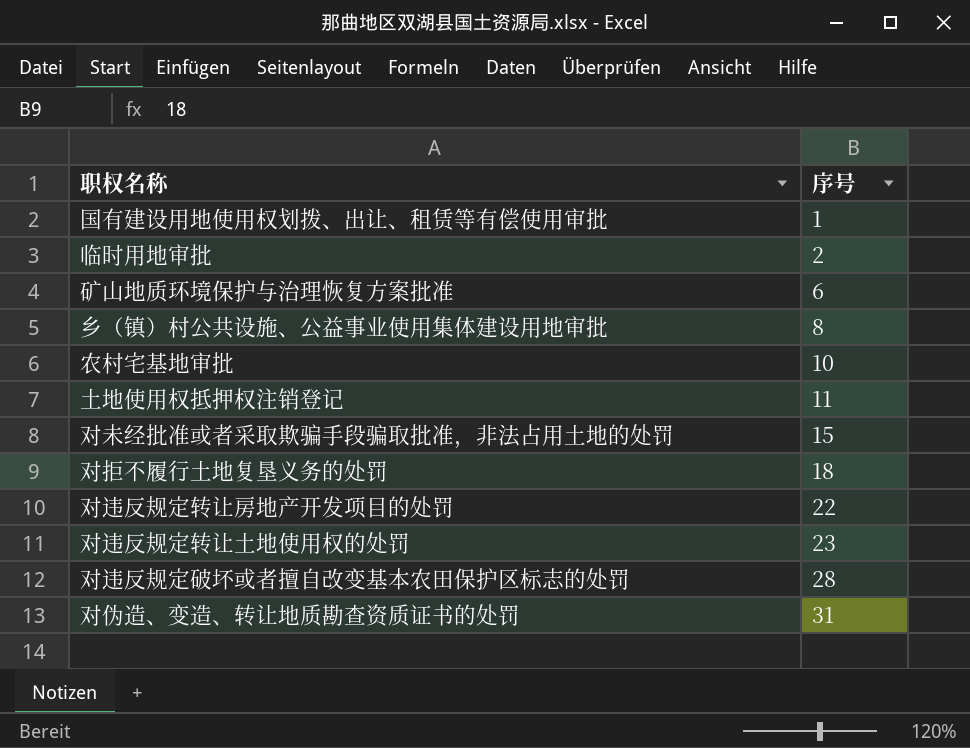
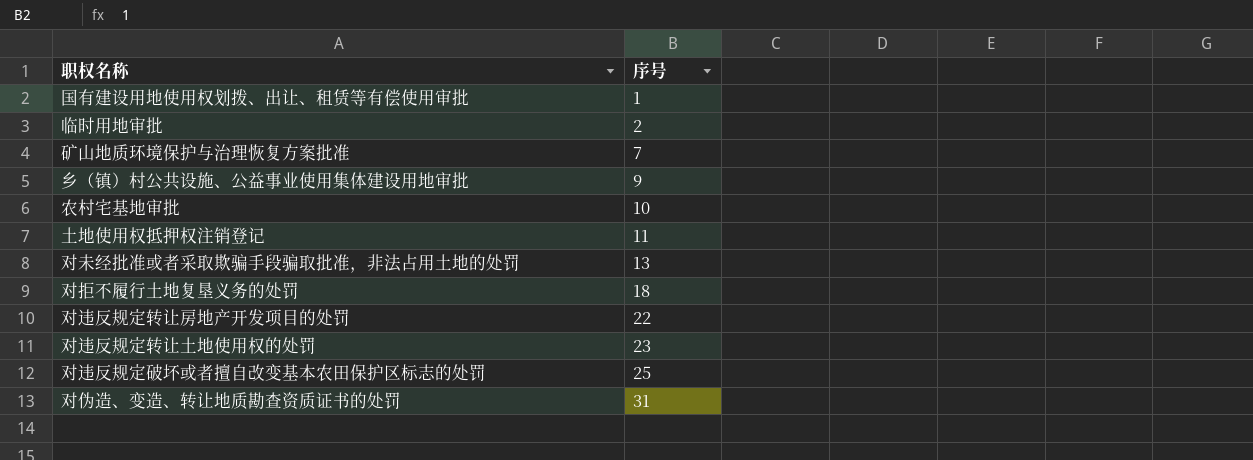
矿山地质环境保护与治理恢复方案批准 | 序号: 6 -> 7
乡（镇）村公共设施、公益事业使用集体建设用地审批 | 序号: 8 -> 9
对未经批准或者采取欺骗手段骗取批准，非法占用土地的处罚 | 序号: 15 -> 13
对违反规定破坏或者擅自改变基本农田保护区标志的处罚 | 序号: 28 -> 25

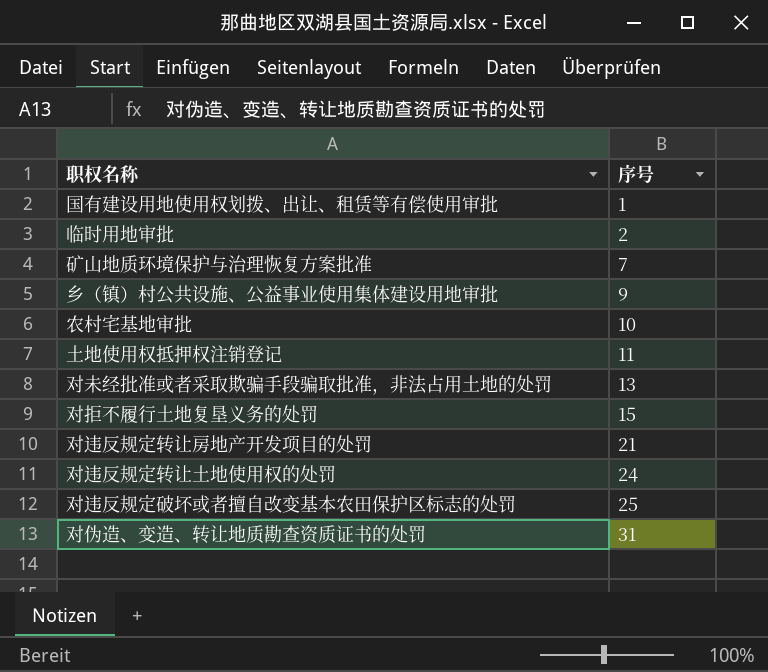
对拒不履行土地复垦义务的处罚 | 序号: 18 -> 15
对违反规定转让房地产开发项目的处罚 | 序号: 22 -> 21
对违反规定转让土地使用权的处罚 | 序号: 23 -> 24

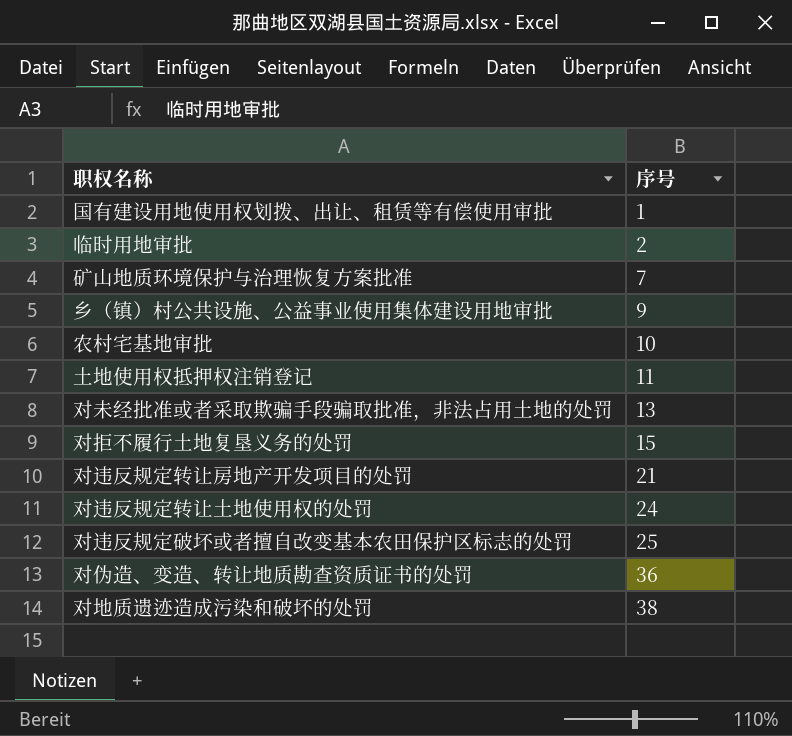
对伪造、变造、转让地质勘查资质证书的处罚 | 序号: 31 -> 36
row 对地质遗迹造成污染和破坏的处罚: none -> 38

